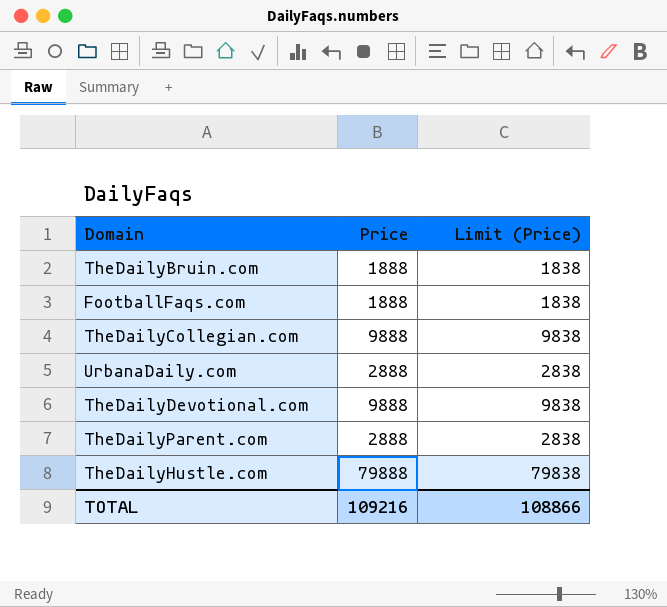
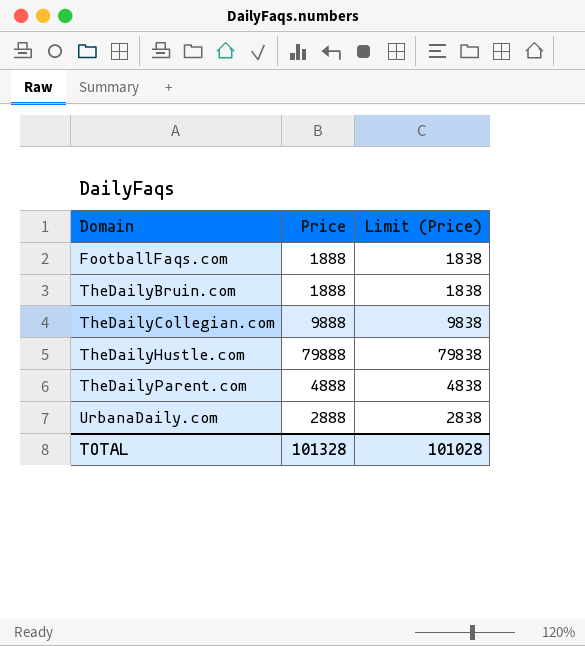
row order: none -> Domain ascending
row TheDailyDevotional.com: 9888 | 9838 -> none
TheDailyParent.com | Price: 2888 -> 4888
TheDailyParent.com | Limit (Price): 2838 -> 4838
TOTAL | Price: 109216 -> 101328
TOTAL | Limit (Price): 108866 -> 101028

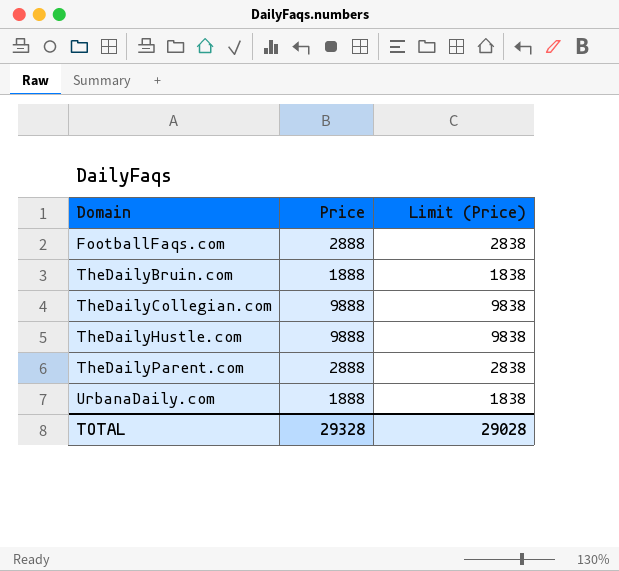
FootballFaqs.com | Price: 1888 -> 2888
FootballFaqs.com | Limit (Price): 1838 -> 2838
TheDailyHustle.com | Price: 79888 -> 9888
TheDailyHustle.com | Limit (Price): 79838 -> 9838
TheDailyParent.com | Price: 4888 -> 2888
TheDailyParent.com | Limit (Price): 4838 -> 2838
UrbanaDaily.com | Price: 2888 -> 1888
UrbanaDaily.com | Limit (Price): 2838 -> 1838
TOTAL | Price: 101328 -> 29328
TOTAL | Limit (Price): 101028 -> 29028

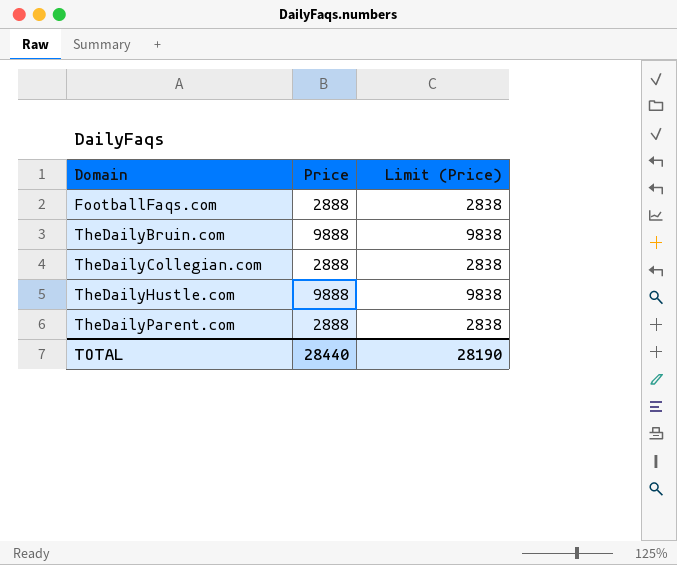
row UrbanaDaily.com: 1888 | 1838 -> none
TheDailyBruin.com | Price: 1888 -> 9888
TheDailyBruin.com | Limit (Price): 1838 -> 9838
TheDailyCollegian.com | Price: 9888 -> 2888
TheDailyCollegian.com | Limit (Price): 9838 -> 2838
TOTAL | Price: 29328 -> 28440
TOTAL | Limit (Price): 29028 -> 28190

